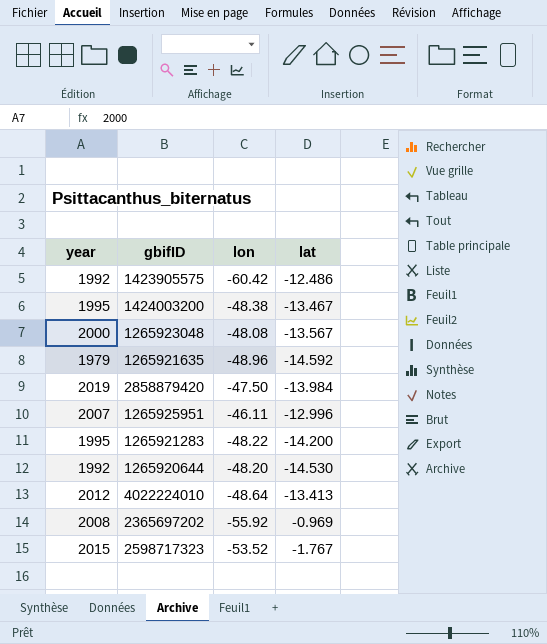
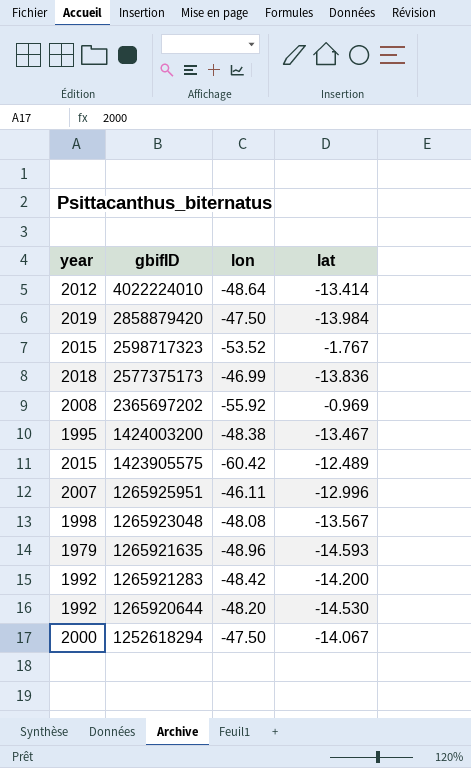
row order: none -> gbifID descending
4022224010 | lat: -13.413 -> -13.414
row 2577375173: none -> 2018 | -46.99 | -13.836
1423905575 | year: 1992 -> 2015
1423905575 | lat: -12.486 -> -12.489
1265923048 | year: 2000 -> 1998
1265921635 | lat: -14.592 -> -14.593
1265921283 | year: 1995 -> 1992
1265921283 | lon: -48.22 -> -48.42
row 1252618294: none -> 2000 | -47.50 | -14.067

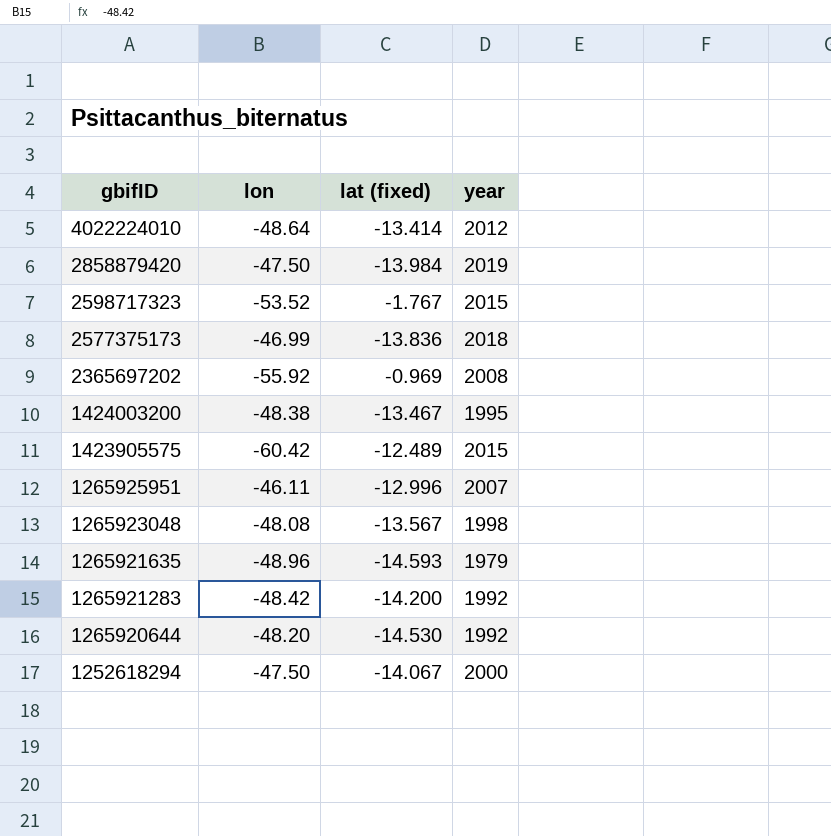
column name: lat -> lat (fixed)
column year | position: 1 -> 4

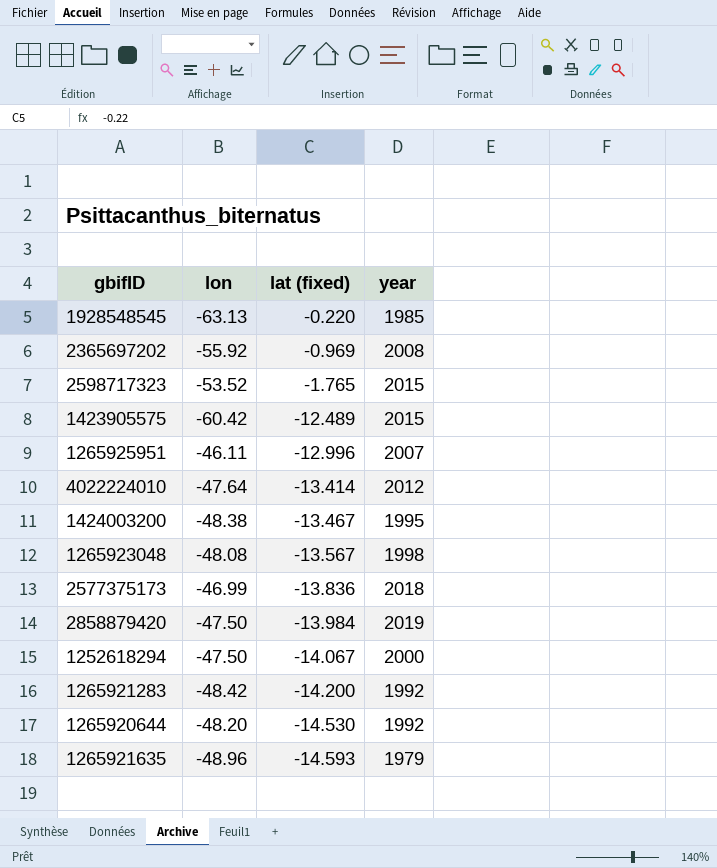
row order: gbifID descending -> lat (fixed) descending
row 1928548545: none -> -63.13 | -0.220 | 1985
2598717323 | lat (fixed): -1.767 -> -1.765
4022224010 | lon: -48.64 -> -47.64

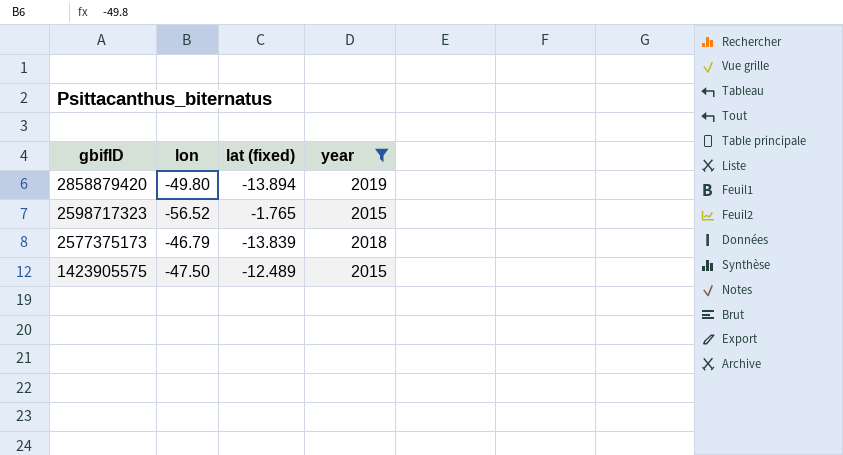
filter: none -> year >= 2015
row order: lat (fixed) descending -> gbifID descending
2858879420 | lon: -47.50 -> -49.80
2858879420 | lat (fixed): -13.984 -> -13.894
2598717323 | lon: -53.52 -> -56.52
2577375173 | lon: -46.99 -> -46.79
2577375173 | lat (fixed): -13.836 -> -13.839
1423905575 | lon: -60.42 -> -47.50

